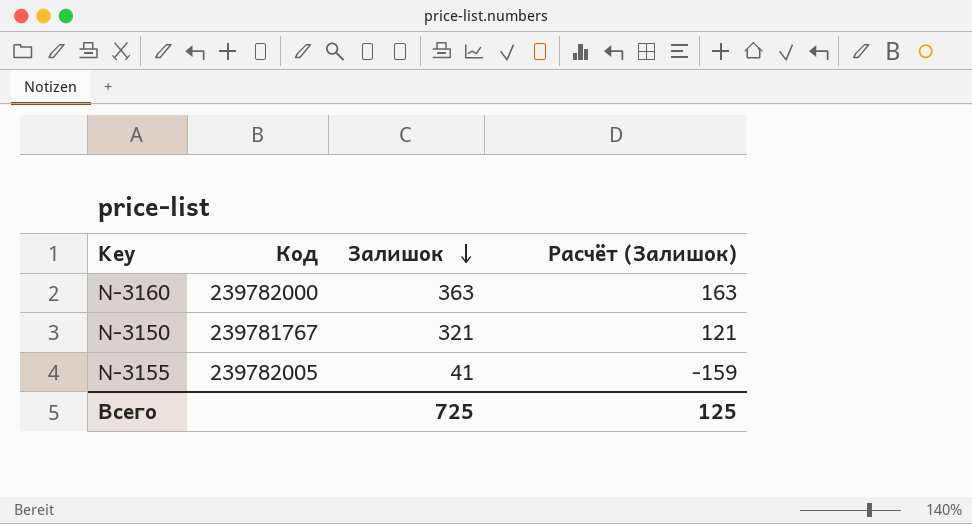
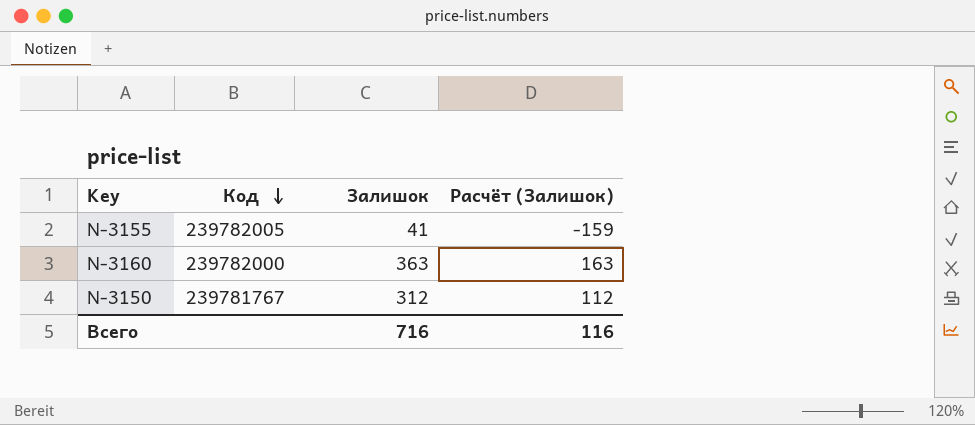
row order: Залишок descending -> Код descending
N-3150 | Залишок: 321 -> 312
N-3150 | Расчёт (Залишок): 121 -> 112
Всего | Залишок: 725 -> 716
Всего | Расчёт (Залишок): 125 -> 116

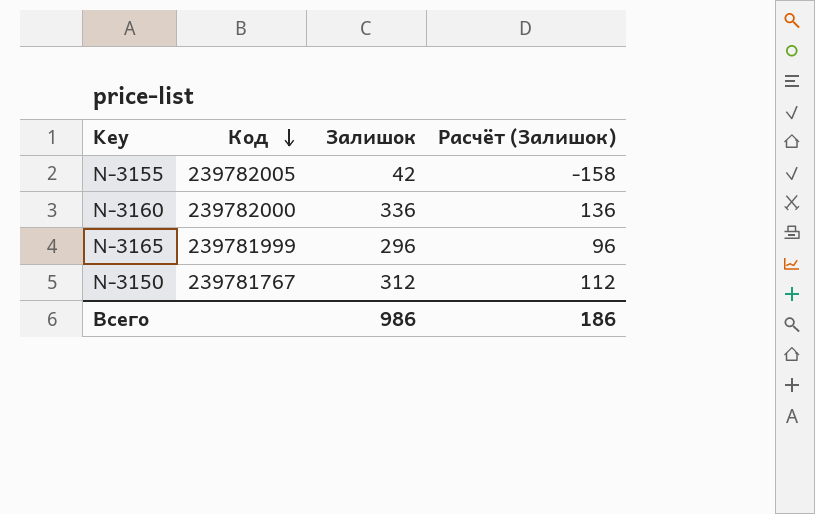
N-3155 | Залишок: 41 -> 42
N-3155 | Расчёт (Залишок): -159 -> -158
N-3160 | Залишок: 363 -> 336
N-3160 | Расчёт (Залишок): 163 -> 136
row N-3165: none -> 239781999 | 296 | 96
Всего | Залишок: 716 -> 986
Всего | Расчёт (Залишок): 116 -> 186

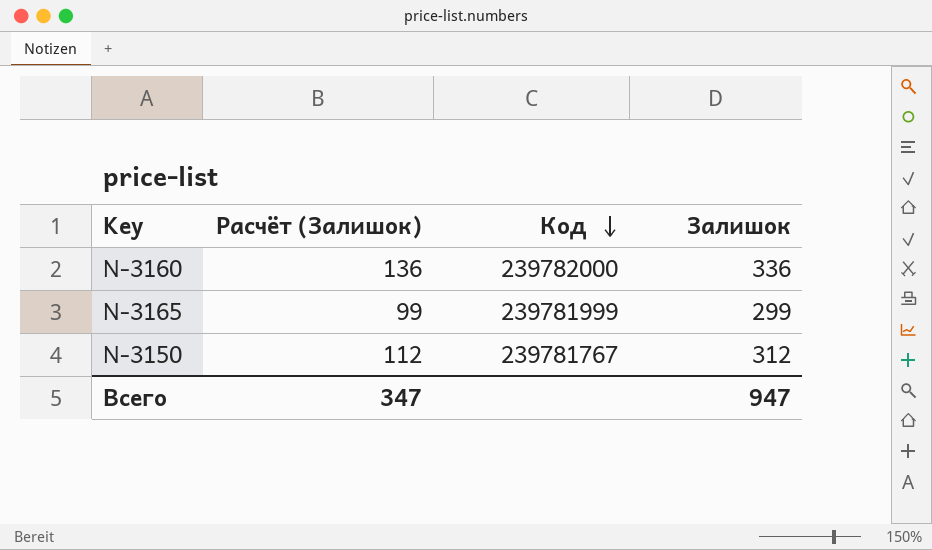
column Расчёт (Залишок) | position: 4 -> 2
row N-3155: 239782005 | 42 | -158 -> none
N-3165 | Расчёт (Залишок): 96 -> 99
N-3165 | Залишок: 296 -> 299
Всего | Расчёт (Залишок): 186 -> 347
Всего | Залишок: 986 -> 947

